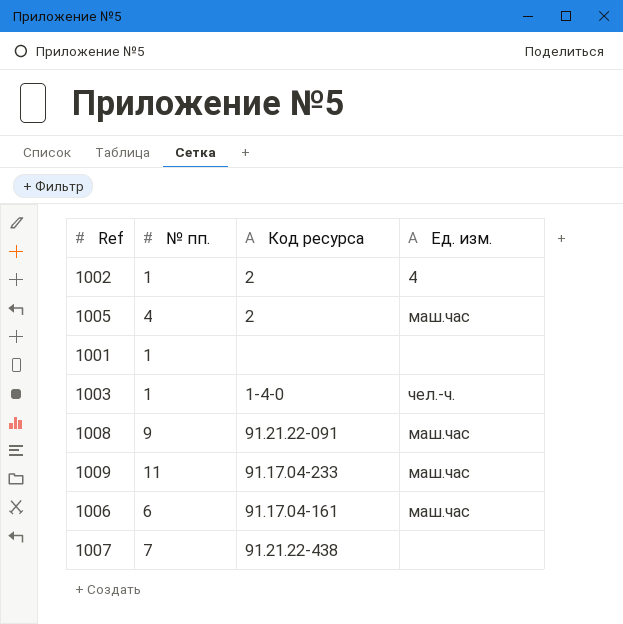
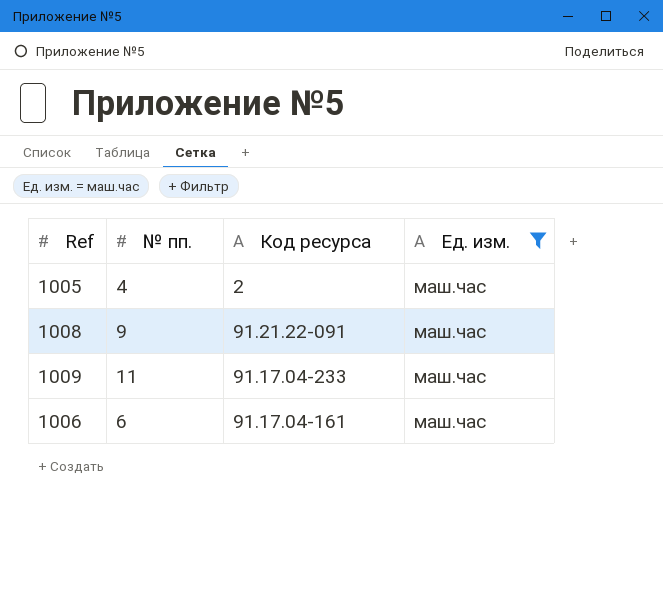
filter: none -> Ед. изм. = маш.час

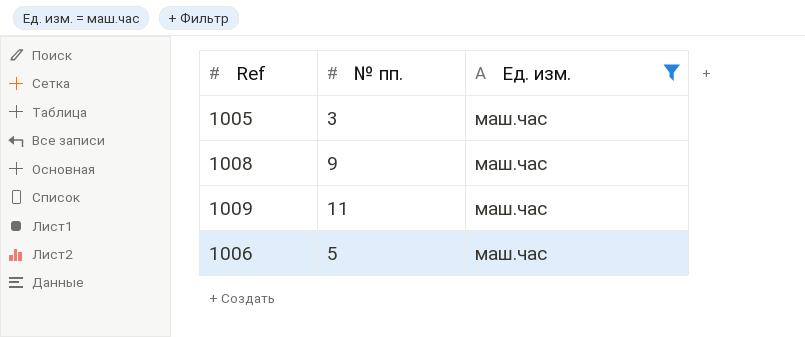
column Код ресурса | position: 3 -> none
1005 | № пп.: 4 -> 3
1006 | № пп.: 6 -> 5

